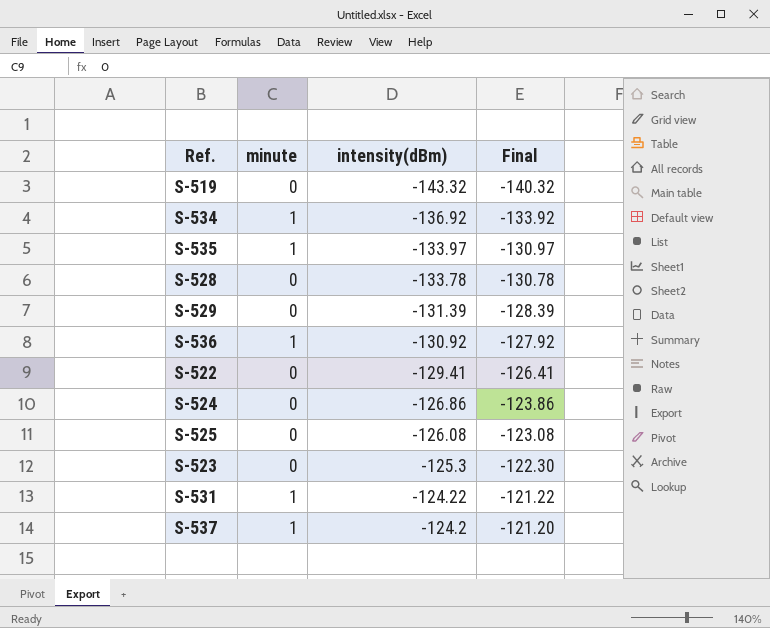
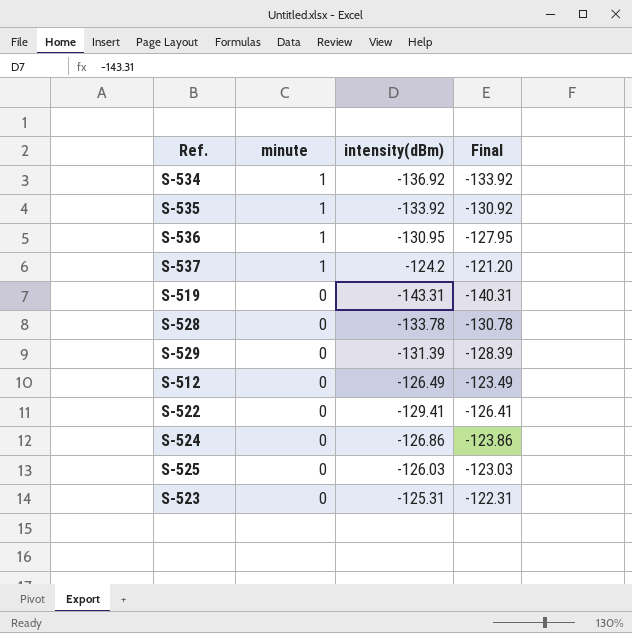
row order: intensity(dBm) ascending -> minute descending
row S-531: 1 | -124.22 | -121.22 -> none
S-535 | intensity(dBm): -133.97 -> -133.92
S-535 | Final: -130.97 -> -130.92
S-536 | intensity(dBm): -130.92 -> -130.95
S-536 | Final: -127.92 -> -127.95
S-519 | intensity(dBm): -143.32 -> -143.31
S-519 | Final: -140.32 -> -140.31
row S-512: none -> 0 | -126.49 | -123.49
S-525 | intensity(dBm): -126.08 -> -126.03
S-525 | Final: -123.08 -> -123.03
S-523 | intensity(dBm): -125.3 -> -125.31
S-523 | Final: -122.30 -> -122.31

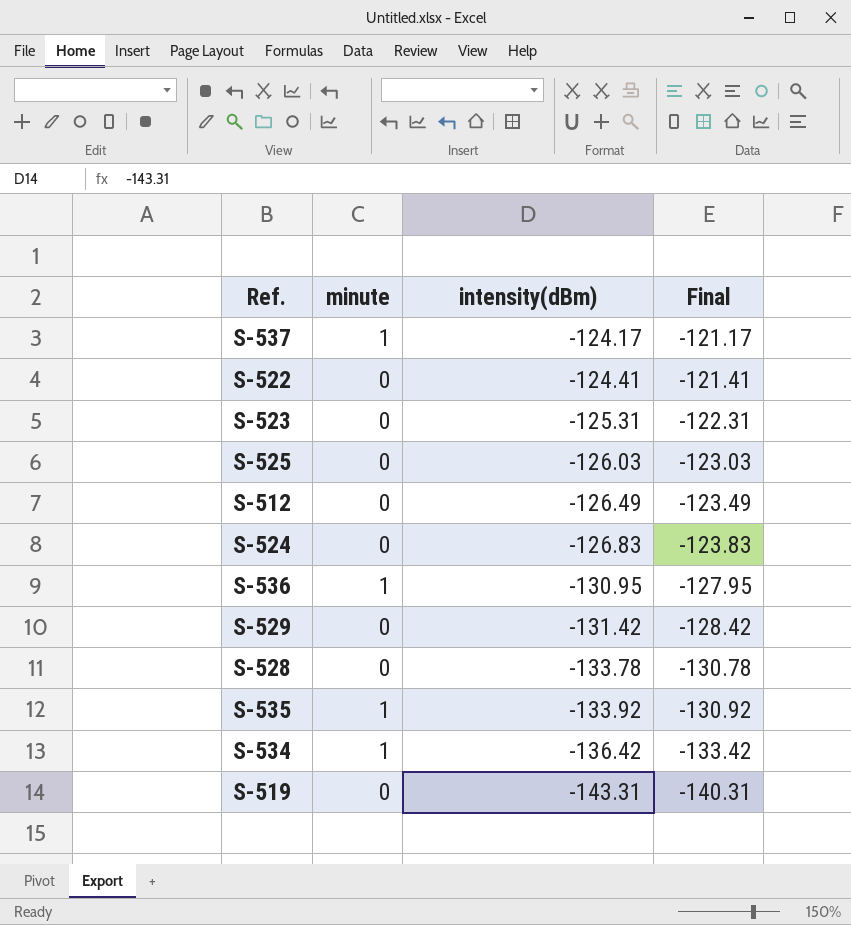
row order: minute descending -> intensity(dBm) descending
S-537 | intensity(dBm): -124.2 -> -124.17
S-537 | Final: -121.20 -> -121.17
S-522 | intensity(dBm): -129.41 -> -124.41
S-522 | Final: -126.41 -> -121.41
S-524 | intensity(dBm): -126.86 -> -126.83
S-524 | Final: -123.86 -> -123.83
S-529 | intensity(dBm): -131.39 -> -131.42
S-529 | Final: -128.39 -> -128.42
S-534 | intensity(dBm): -136.92 -> -136.42
S-534 | Final: -133.92 -> -133.42

